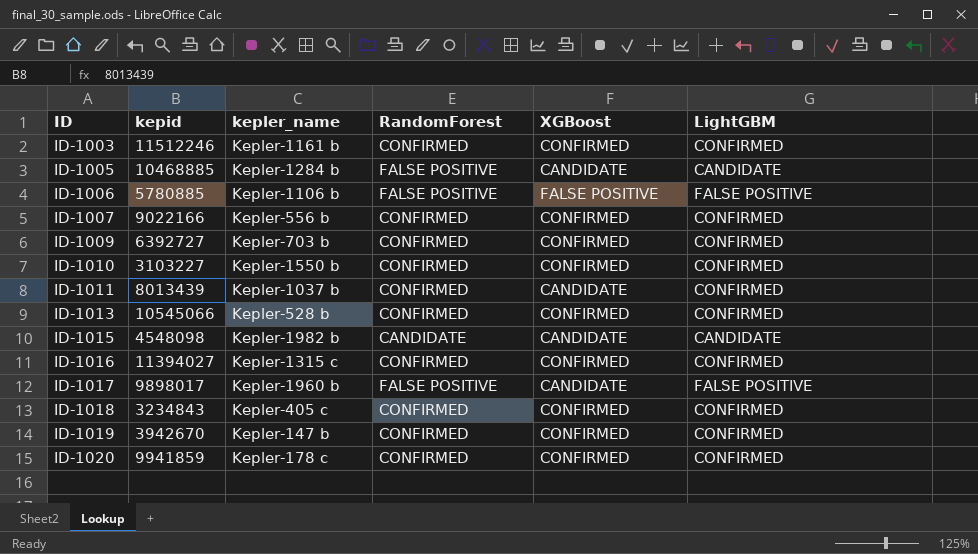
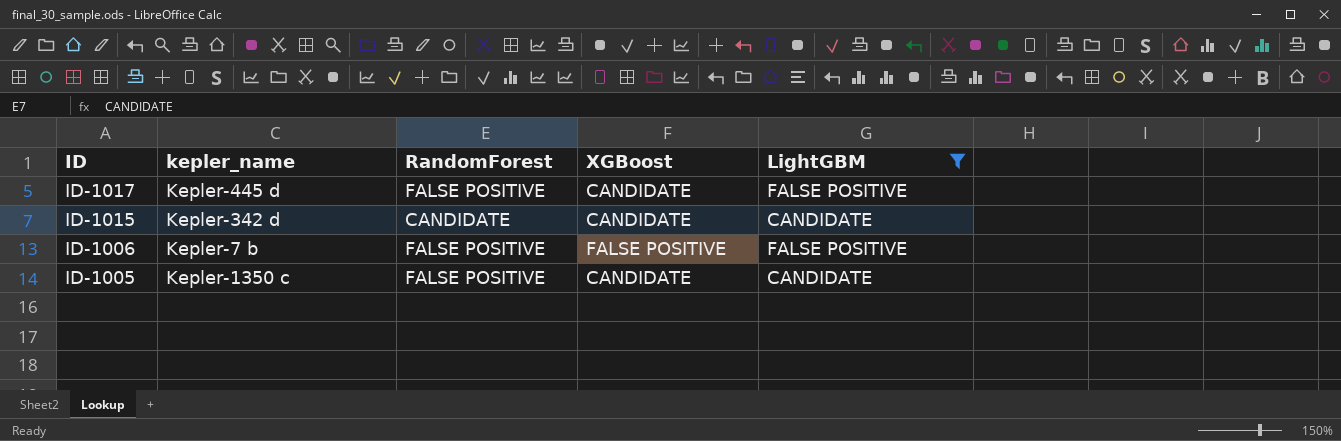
filter: none -> LightGBM != CONFIRMED
row order: ID ascending -> ID descending
column kepid | position: 2 -> none
ID-1017 | kepler_name: Kepler-1960 b -> Kepler-445 d
ID-1015 | kepler_name: Kepler-1982 b -> Kepler-342 d
ID-1006 | kepler_name: Kepler-1106 b -> Kepler-7 b
ID-1005 | kepler_name: Kepler-1284 b -> Kepler-1350 c

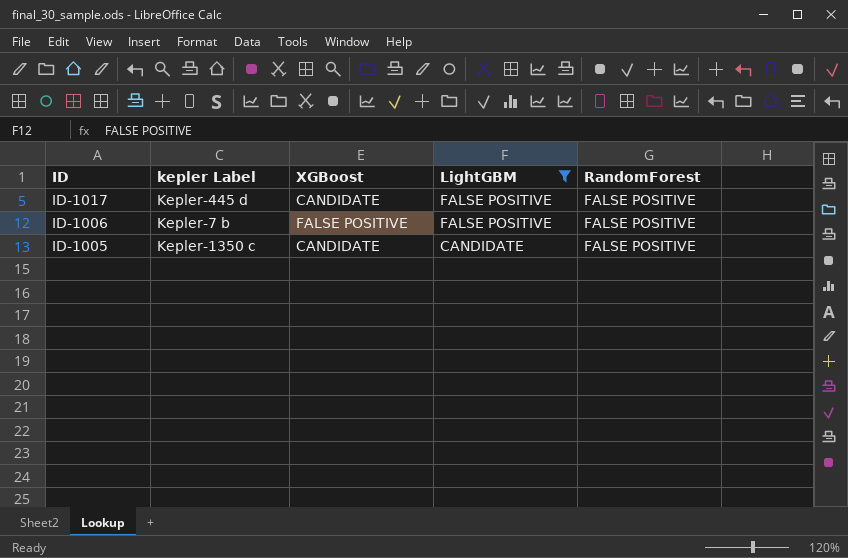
column name: kepler_name -> kepler Label
column RandomForest | position: 3 -> 5
row ID-1015: Kepler-342 d | CANDIDATE | CANDIDATE | CANDIDATE -> none

